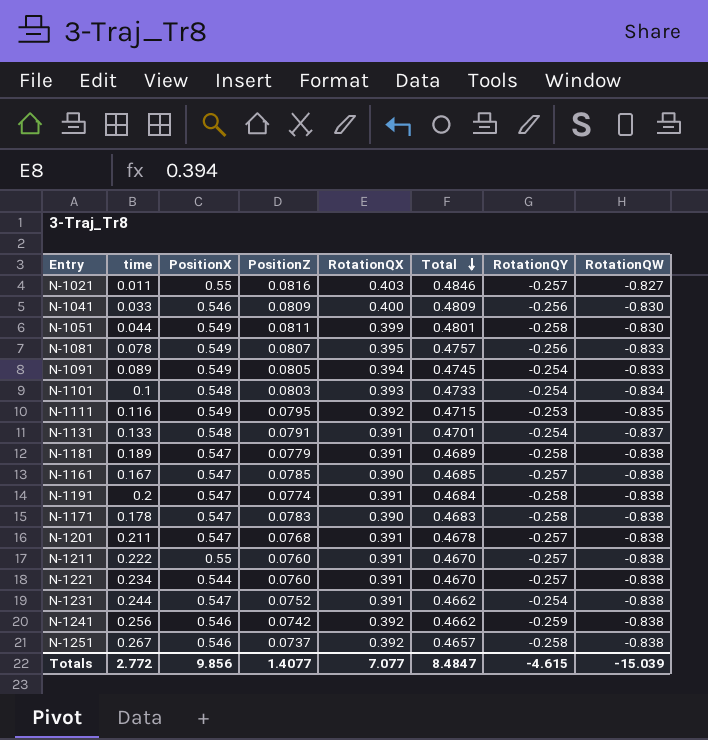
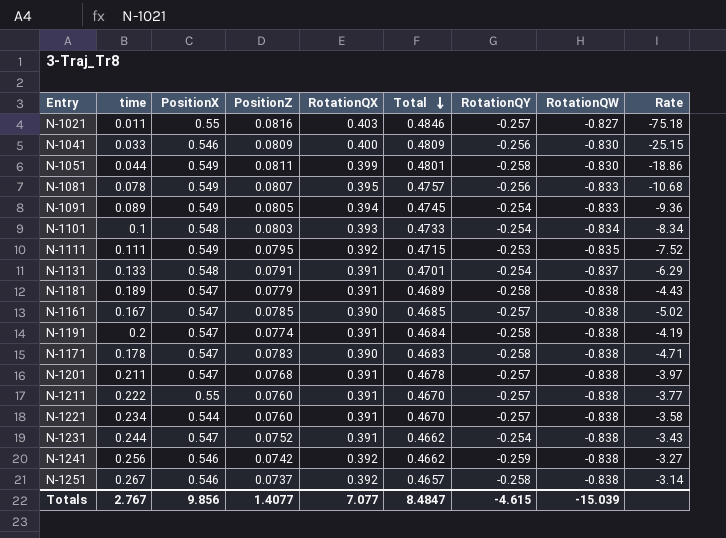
column Rate | formula: none -> [RotationQW] / [time]
N-1111 | time: 0.116 -> 0.111
Totals | time: 2.772 -> 2.767

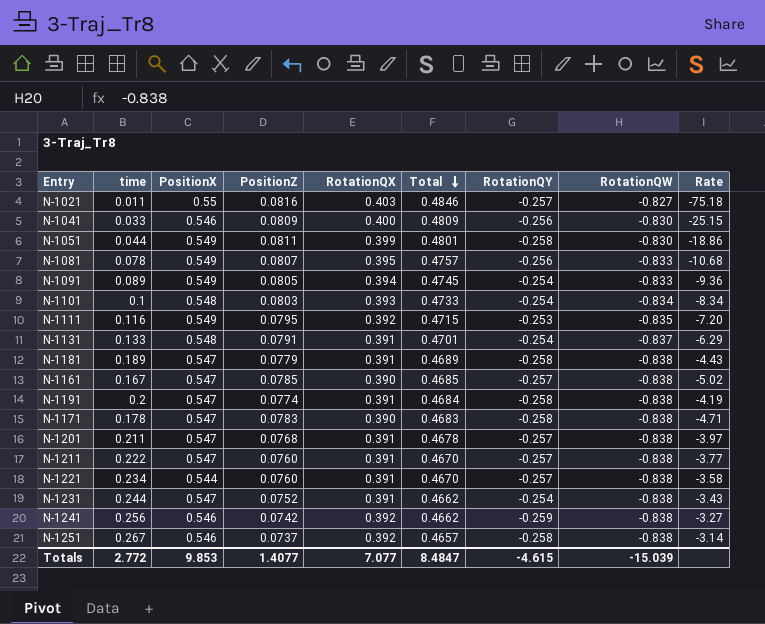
N-1111 | time: 0.111 -> 0.116
N-1111 | Rate: -7.52 -> -7.20
N-1211 | PositionX: 0.55 -> 0.547
Totals | time: 2.767 -> 2.772
Totals | PositionX: 9.856 -> 9.853

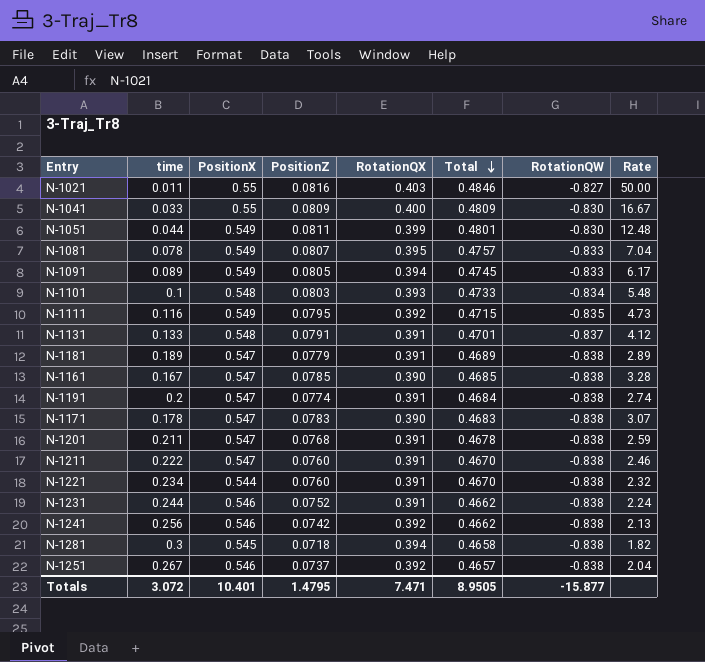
column RotationQY | position: 7 -> none
column Rate | formula: [RotationQW] / [time] -> [PositionX] / [time]
N-1041 | PositionX: 0.546 -> 0.55
N-1231 | PositionX: 0.547 -> 0.546
row N-1281: none -> 0.3 | 0.545 | 0.0718 | 0.394 | 0.4658 | -0.838 | 1.82
Totals | time: 2.772 -> 3.072
Totals | PositionX: 9.853 -> 10.401
Totals | PositionZ: 1.4077 -> 1.4795
Totals | RotationQX: 7.077 -> 7.471
Totals | Total: 8.4847 -> 8.9505
Totals | RotationQW: -15.039 -> -15.877

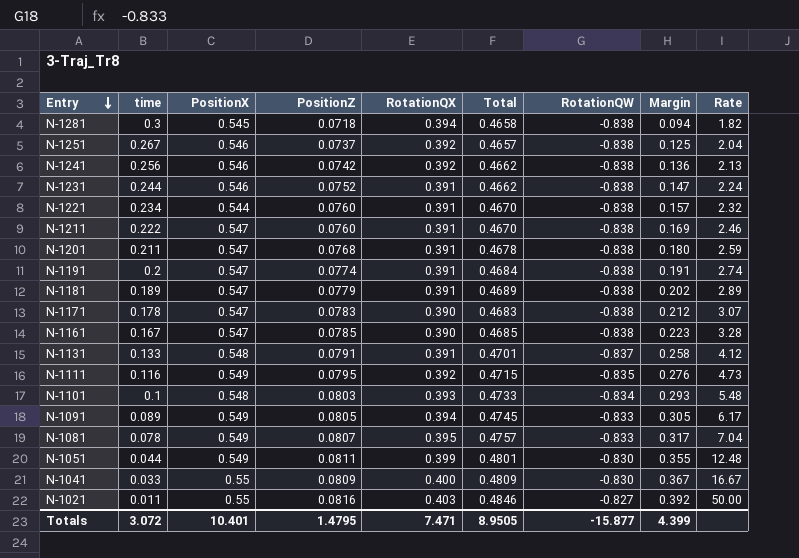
row order: Total descending -> Entry descending
column Margin | formula: none -> [RotationQX] - [time]

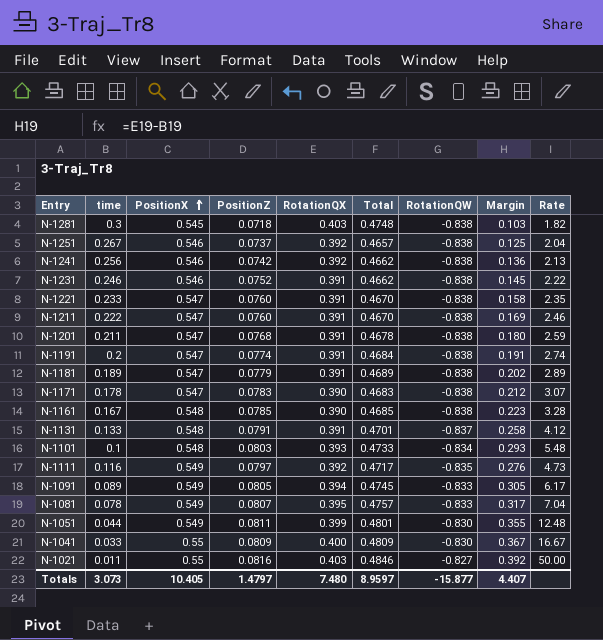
row order: Entry descending -> PositionX ascending
N-1281 | RotationQX: 0.394 -> 0.403
N-1281 | Total: 0.4658 -> 0.4748
N-1281 | Margin: 0.094 -> 0.103
N-1231 | time: 0.244 -> 0.246
N-1231 | Margin: 0.147 -> 0.145
N-1231 | Rate: 2.24 -> 2.22
N-1221 | time: 0.234 -> 0.233
N-1221 | PositionX: 0.544 -> 0.547
N-1221 | Margin: 0.157 -> 0.158
N-1221 | Rate: 2.32 -> 2.35
N-1161 | PositionX: 0.547 -> 0.548
N-1111 | PositionZ: 0.0795 -> 0.0797
N-1111 | Total: 0.4715 -> 0.4717
Totals | time: 3.072 -> 3.073
Totals | PositionX: 10.401 -> 10.405
Totals | PositionZ: 1.4795 -> 1.4797
Totals | RotationQX: 7.471 -> 7.480
Totals | Total: 8.9505 -> 8.9597
Totals | Margin: 4.399 -> 4.407

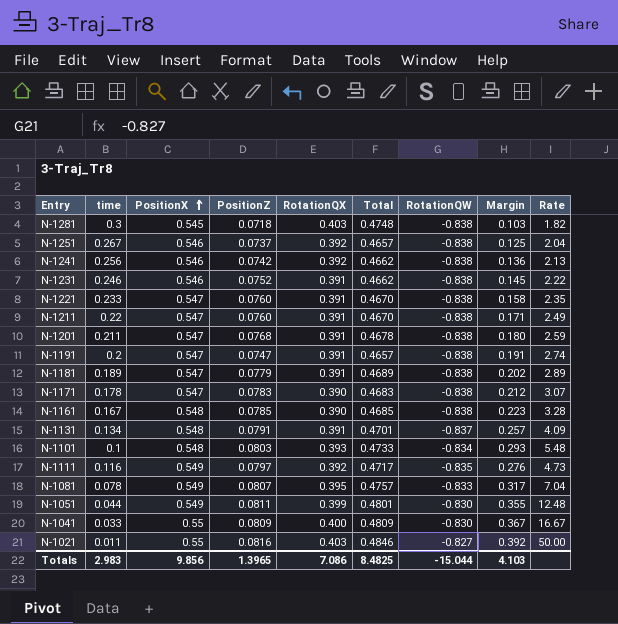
row N-1091: 0.089 | 0.549 | 0.0805 | 0.394 | 0.4745 | -0.833 | 0.305 | 6.17 -> none
N-1211 | time: 0.222 -> 0.22
N-1211 | Margin: 0.169 -> 0.171
N-1211 | Rate: 2.46 -> 2.49
N-1191 | PositionZ: 0.0774 -> 0.0747
N-1191 | Total: 0.4684 -> 0.4657
N-1131 | time: 0.133 -> 0.134
N-1131 | Margin: 0.258 -> 0.257
N-1131 | Rate: 4.12 -> 4.09
Totals | time: 3.073 -> 2.983
Totals | PositionX: 10.405 -> 9.856
Totals | PositionZ: 1.4797 -> 1.3965
Totals | RotationQX: 7.480 -> 7.086
Totals | Total: 8.9597 -> 8.4825
Totals | RotationQW: -15.877 -> -15.044
Totals | Margin: 4.407 -> 4.103

